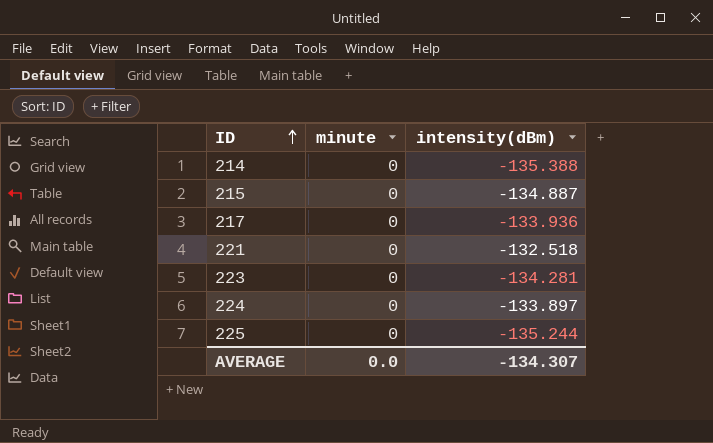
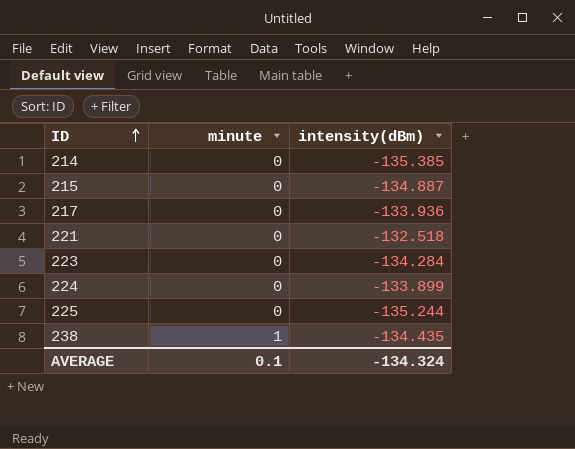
214 | intensity(dBm): -135.388 -> -135.385
223 | intensity(dBm): -134.281 -> -134.284
224 | intensity(dBm): -133.897 -> -133.899
row 238: none -> 1 | -134.435
AVERAGE | minute: 0.0 -> 0.1
AVERAGE | intensity(dBm): -134.307 -> -134.324

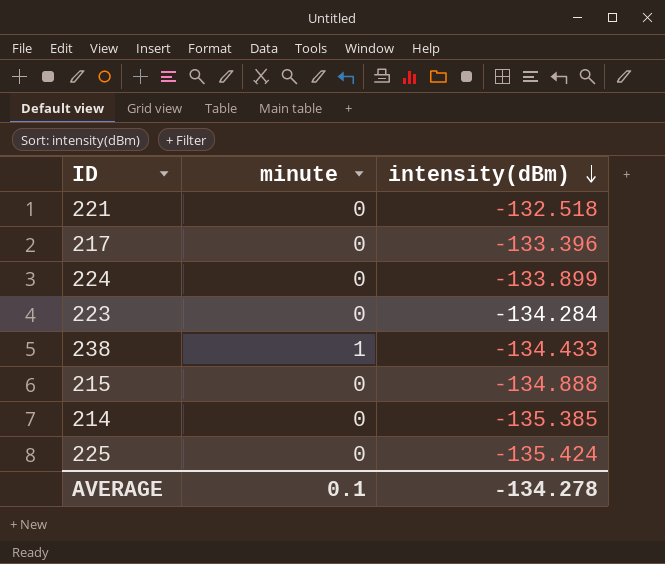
row order: ID ascending -> intensity(dBm) descending
217 | intensity(dBm): -133.936 -> -133.396
238 | intensity(dBm): -134.435 -> -134.433
215 | intensity(dBm): -134.887 -> -134.888
225 | intensity(dBm): -135.244 -> -135.424
AVERAGE | intensity(dBm): -134.324 -> -134.278

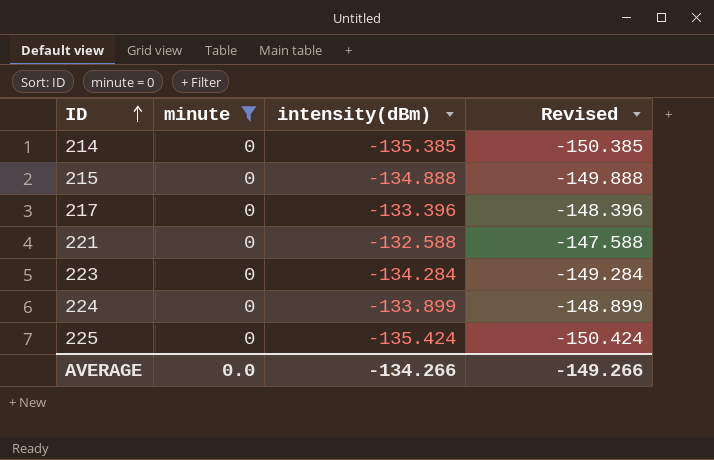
filter: none -> minute = 0
row order: intensity(dBm) descending -> ID ascending
column Revised | formula: none -> [intensity(dBm)] - 15
221 | intensity(dBm): -132.518 -> -132.588
AVERAGE | minute: 0.1 -> 0.0
AVERAGE | intensity(dBm): -134.278 -> -134.266

